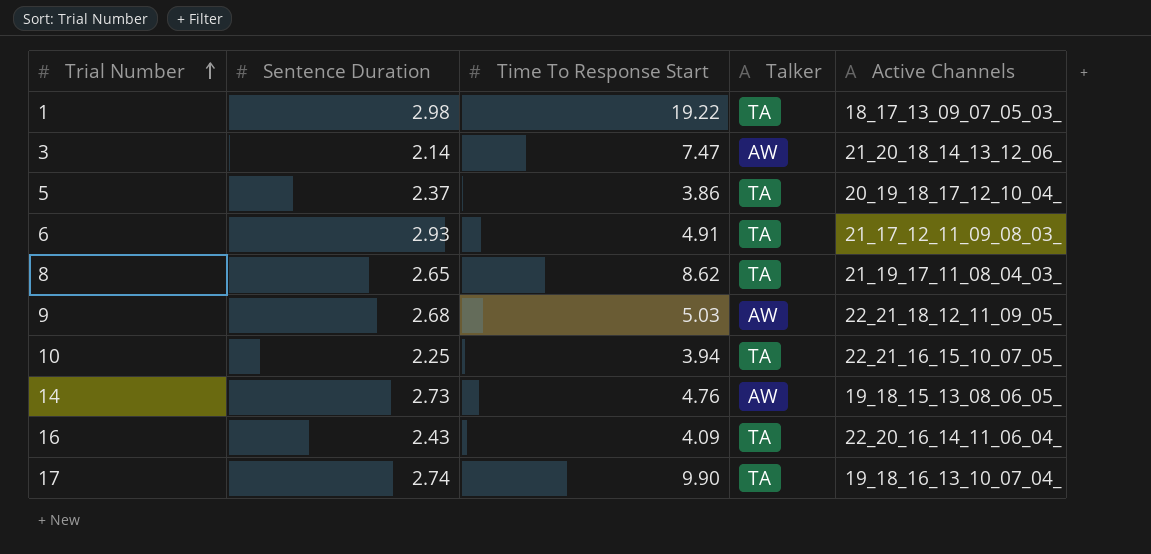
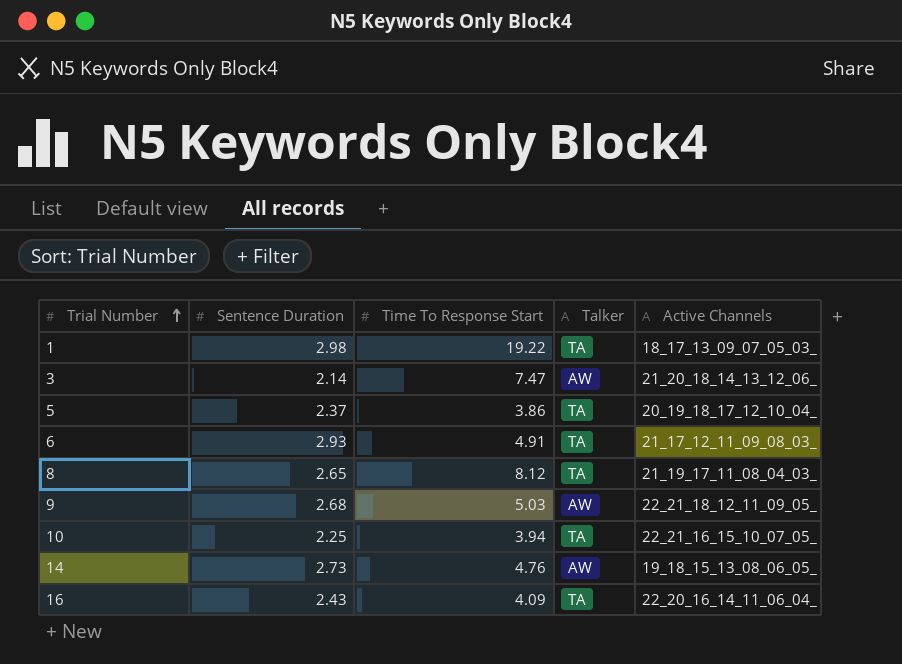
row 17: 2.74 | 9.90 | TA | 19_18_16_13_10_07_04_ -> none
8 | Time To Response Start: 8.62 -> 8.12

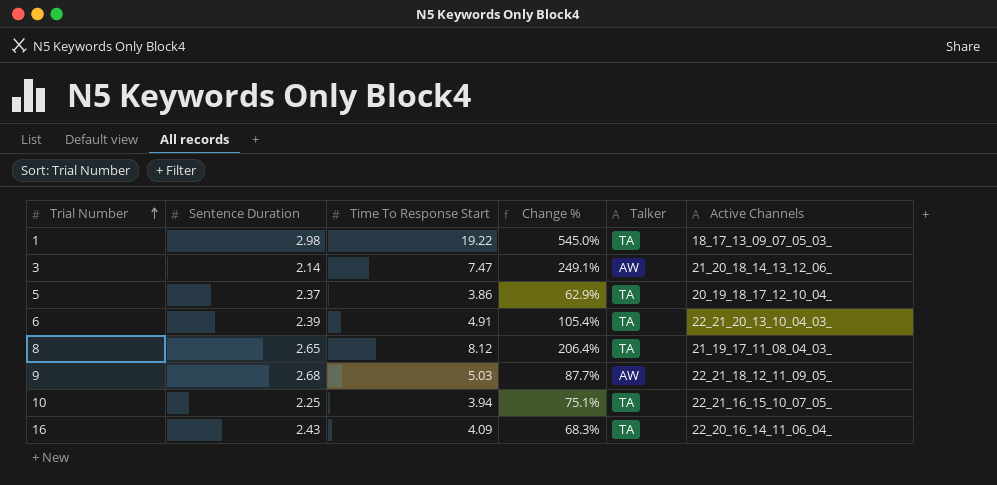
column Change % | formula: none -> ([Time To Response Start] - [Sentence Duration]) / [Sentence Duration]
row 14: 2.73 | 4.76 | AW | 19_18_15_13_08_06_05_ -> none
6 | Sentence Duration: 2.93 -> 2.39
6 | Active Channels: 21_17_12_11_09_08_03_ -> 22_21_20_13_10_04_03_

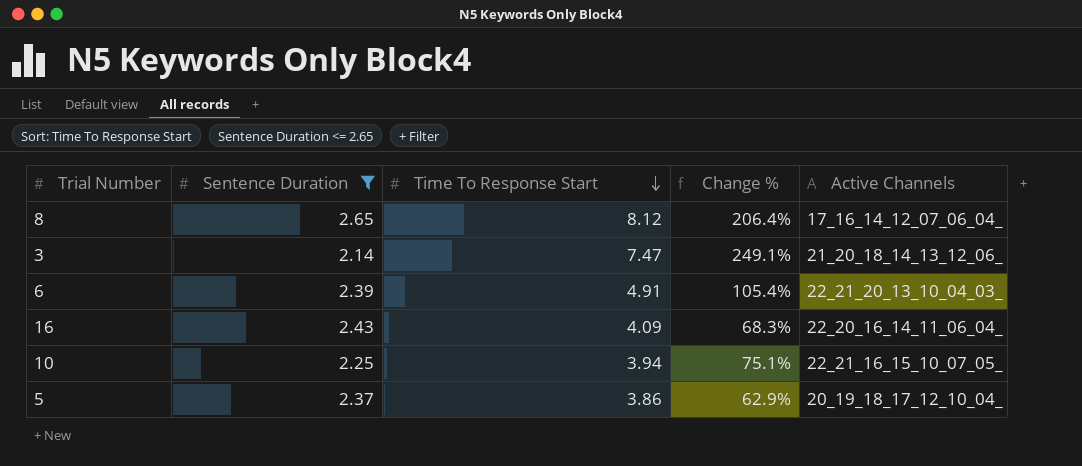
filter: none -> Sentence Duration <= 2.65
row order: Trial Number ascending -> Time To Response Start descending
column Talker | position: 5 -> none
8 | Active Channels: 21_19_17_11_08_04_03_ -> 17_16_14_12_07_06_04_

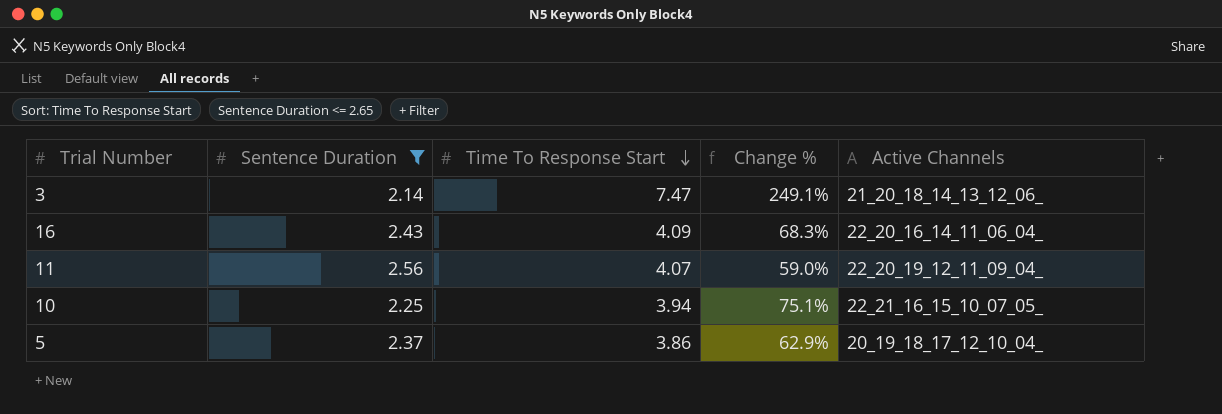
row 8: 2.65 | 8.12 | 206.4% | 17_16_14_12_07_06_04_ -> none
row 6: 2.39 | 4.91 | 105.4% | 22_21_20_13_10_04_03_ -> none
row 11: none -> 2.56 | 4.07 | 59.0% | 22_20_19_12_11_09_04_

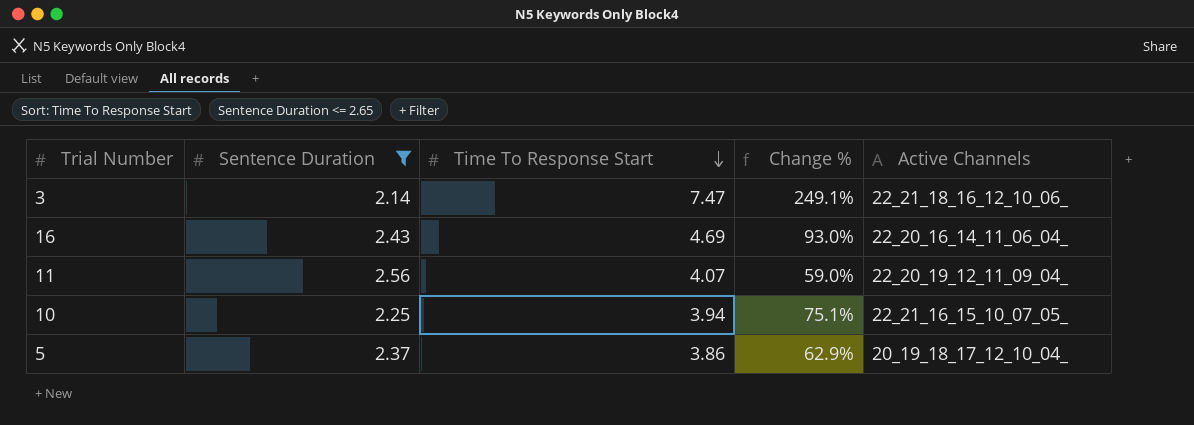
3 | Active Channels: 21_20_18_14_13_12_06_ -> 22_21_18_16_12_10_06_
16 | Time To Response Start: 4.09 -> 4.69
16 | Change %: 68.3% -> 93.0%

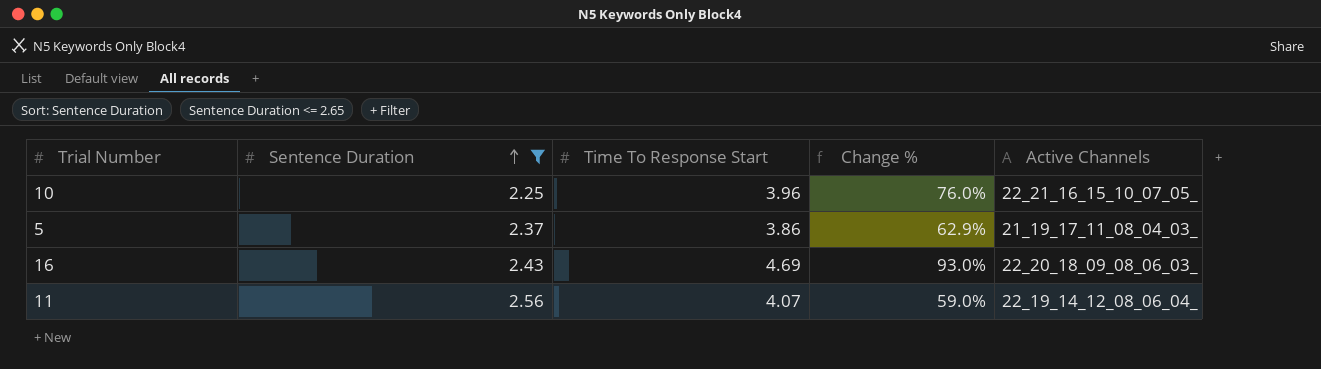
row order: Time To Response Start descending -> Sentence Duration ascending
row 3: 2.14 | 7.47 | 249.1% | 22_21_18_16_12_10_06_ -> none
10 | Time To Response Start: 3.94 -> 3.96
10 | Change %: 75.1% -> 76.0%
5 | Active Channels: 20_19_18_17_12_10_04_ -> 21_19_17_11_08_04_03_
16 | Active Channels: 22_20_16_14_11_06_04_ -> 22_20_18_09_08_06_03_
11 | Active Channels: 22_20_19_12_11_09_04_ -> 22_19_14_12_08_06_04_

